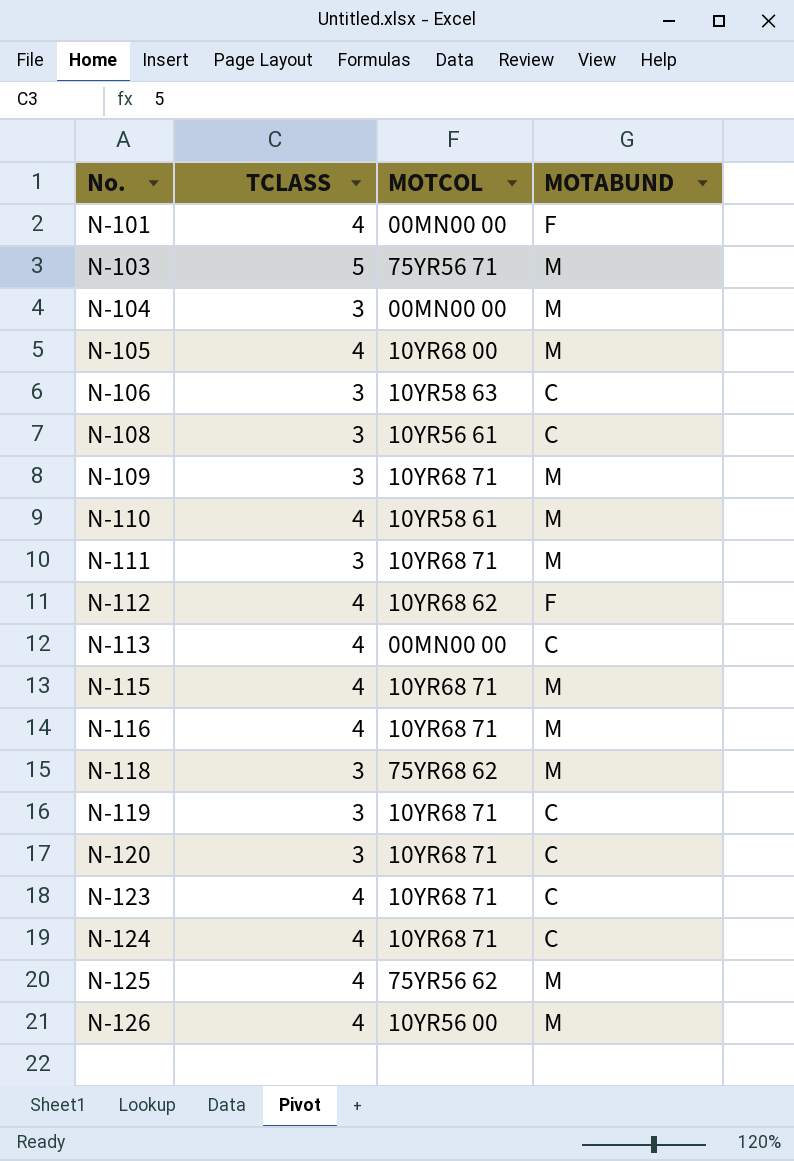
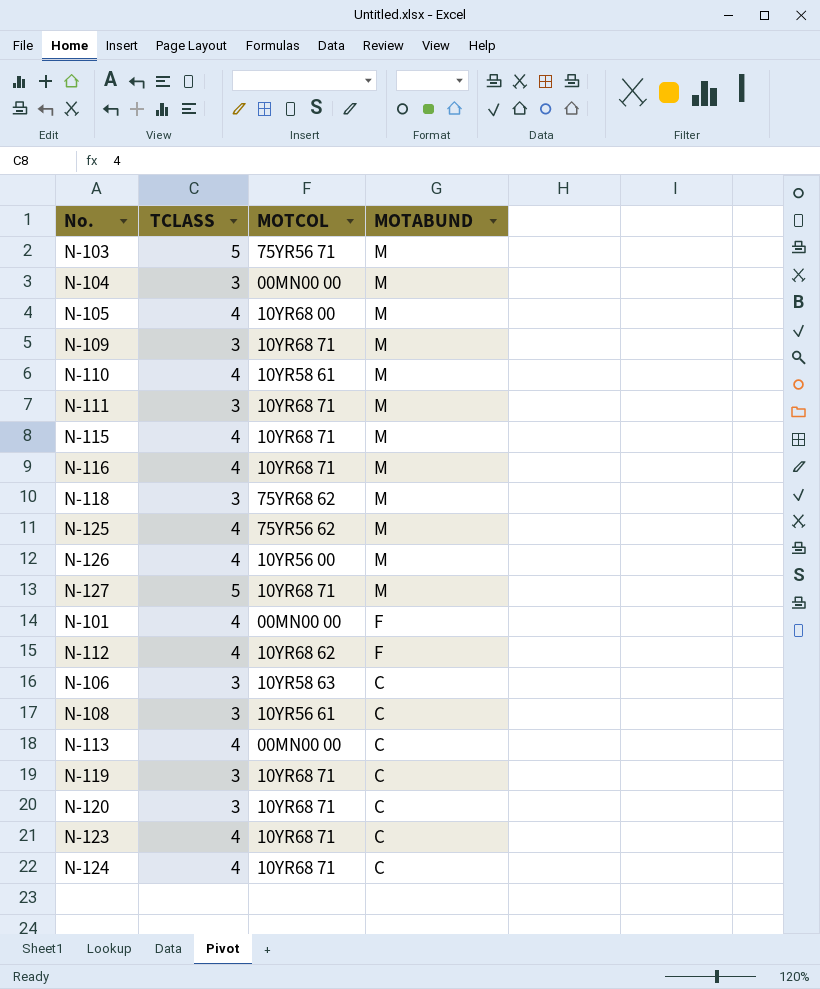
row order: No. ascending -> MOTABUND descending
row N-127: none -> 5 | 10YR68 71 | M

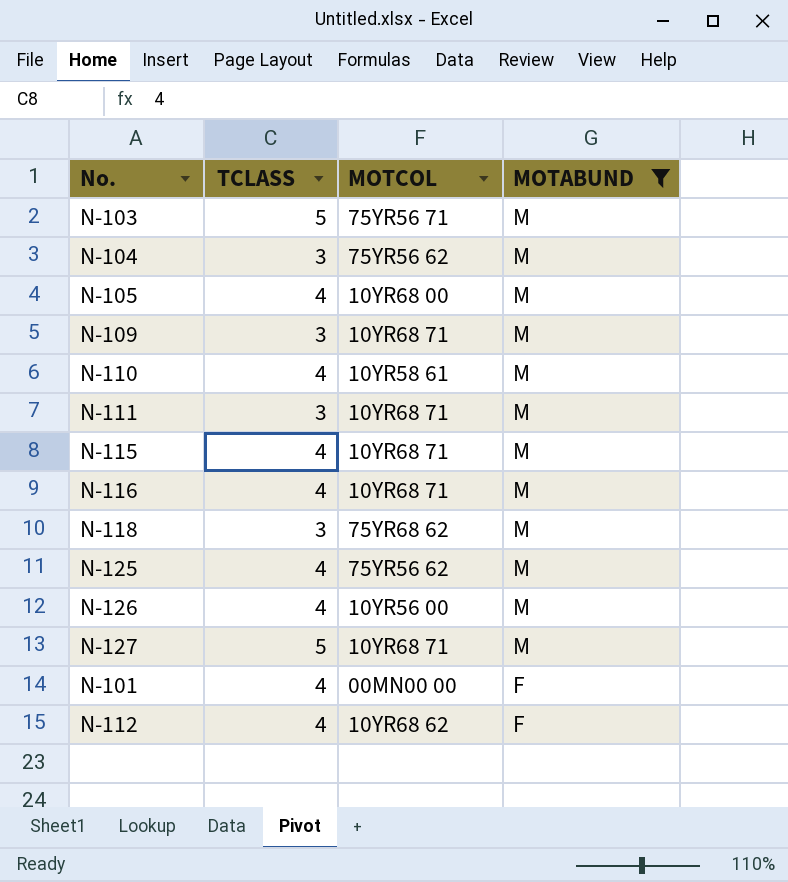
filter: none -> MOTABUND != C
N-104 | MOTCOL: 00MN00 00 -> 75YR56 62

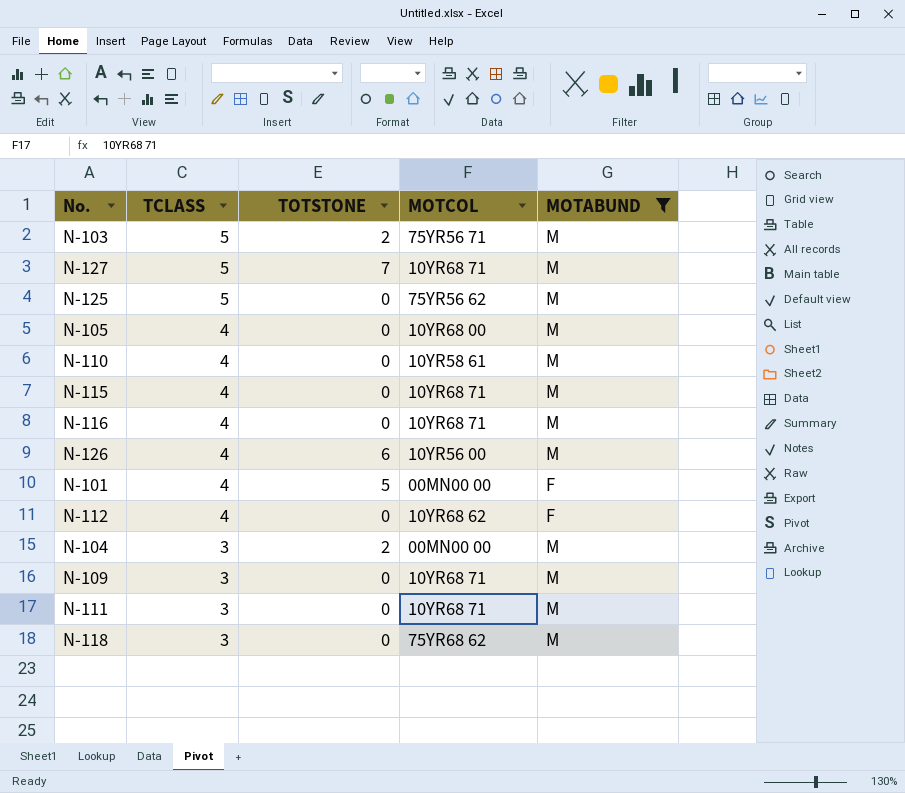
row order: MOTABUND descending -> TCLASS descending
column TOTSTONE | position: none -> 3
N-125 | TCLASS: 4 -> 5
N-104 | MOTCOL: 75YR56 62 -> 00MN00 00

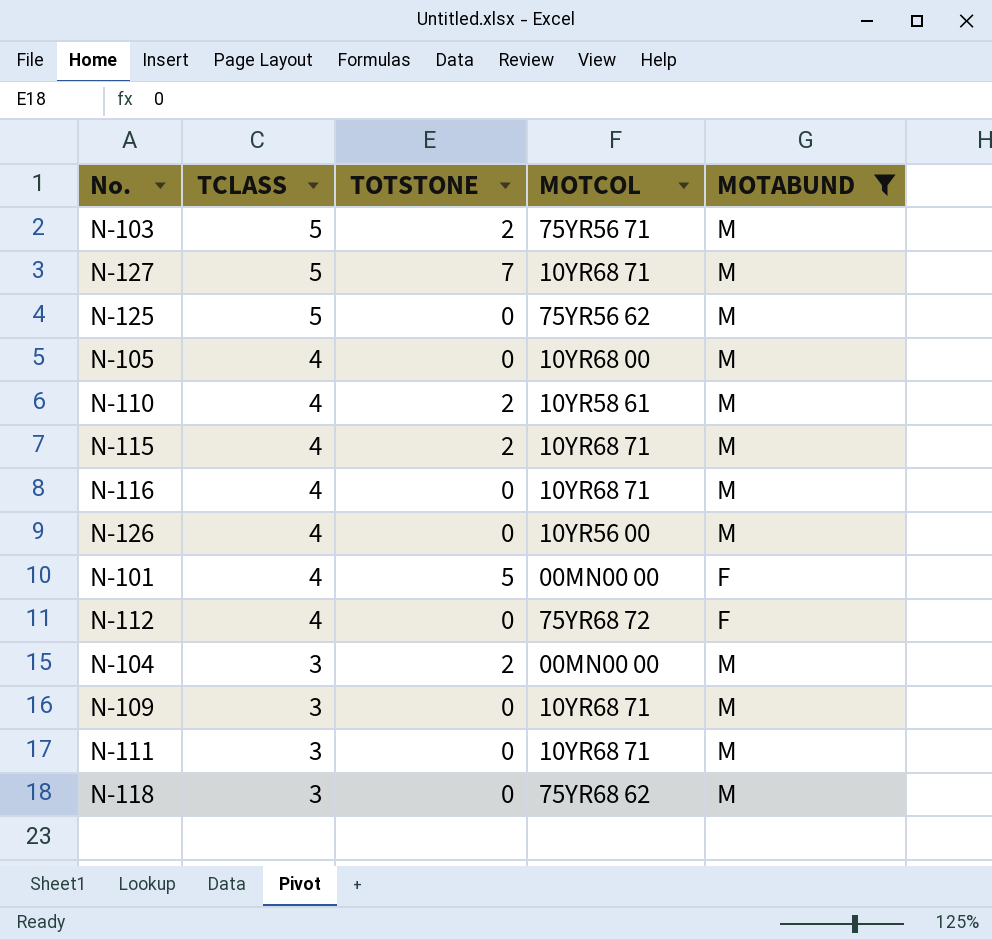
N-110 | TOTSTONE: 0 -> 2
N-115 | TOTSTONE: 0 -> 2
N-126 | TOTSTONE: 6 -> 0
N-112 | MOTCOL: 10YR68 62 -> 75YR68 72

